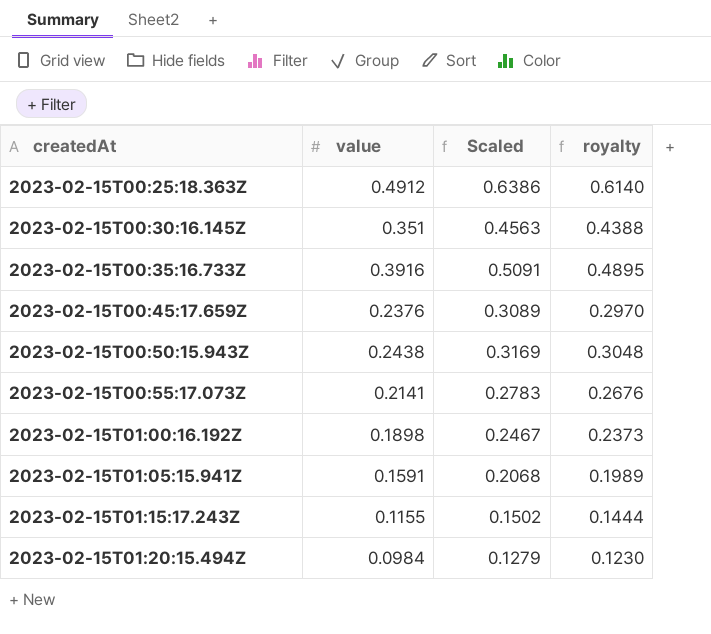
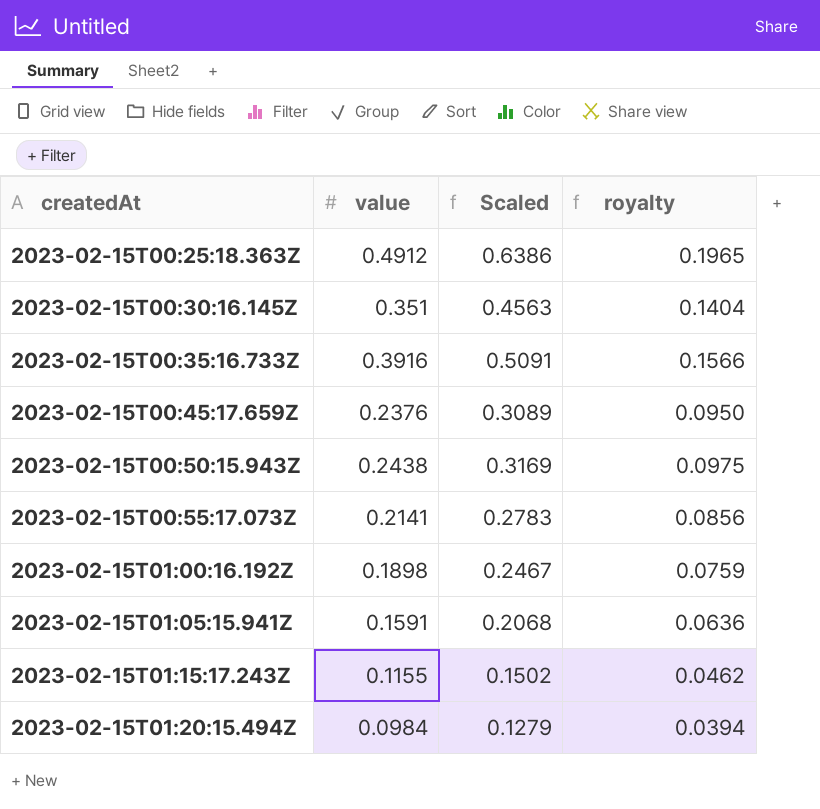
column royalty | formula: [value] * 1.25 -> [value] * 0.4

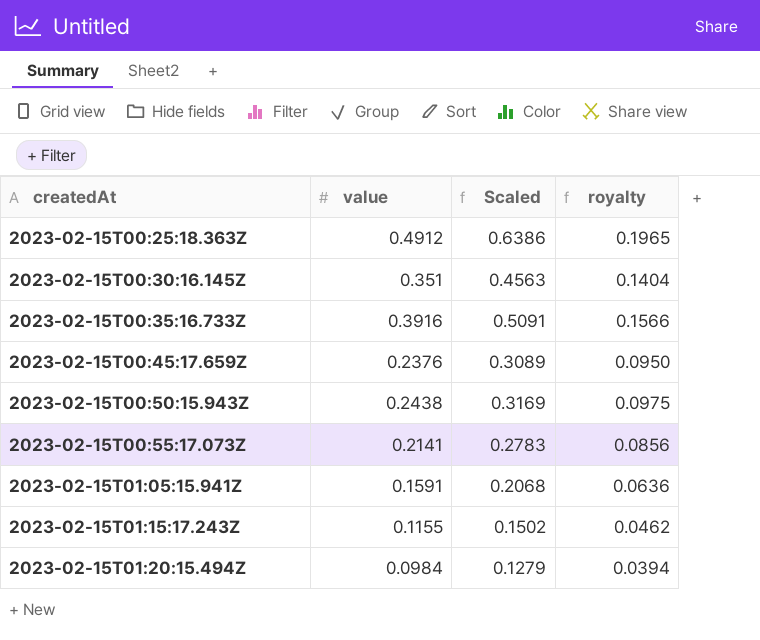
row 2023-02-15T01:00:16.192Z: 0.1898 | 0.2467 | 0.0759 -> none

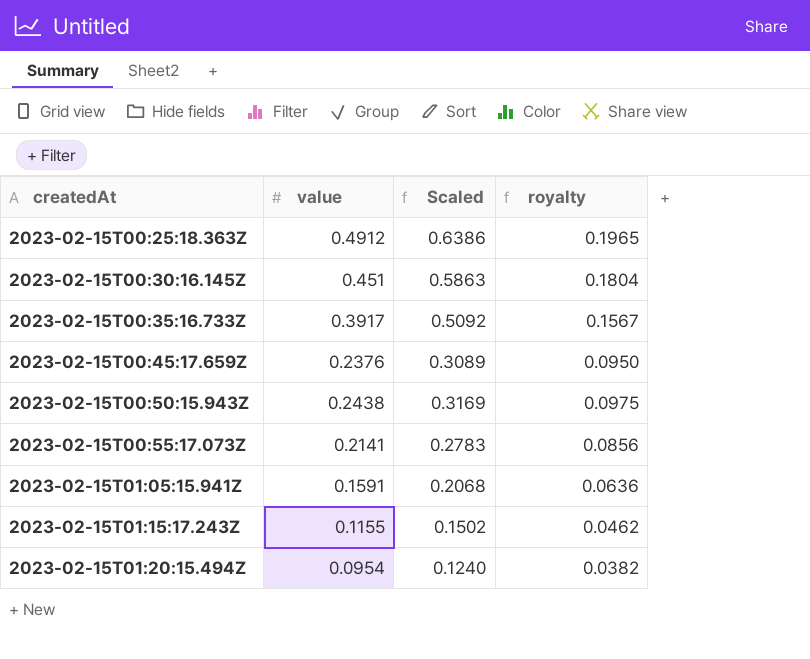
2023-02-15T00:30:16.145Z | value: 0.351 -> 0.451
2023-02-15T00:30:16.145Z | Scaled: 0.4563 -> 0.5863
2023-02-15T00:30:16.145Z | royalty: 0.1404 -> 0.1804
2023-02-15T00:35:16.733Z | value: 0.3916 -> 0.3917
2023-02-15T00:35:16.733Z | Scaled: 0.5091 -> 0.5092
2023-02-15T00:35:16.733Z | royalty: 0.1566 -> 0.1567
2023-02-15T01:20:15.494Z | value: 0.0984 -> 0.0954
2023-02-15T01:20:15.494Z | Scaled: 0.1279 -> 0.1240
2023-02-15T01:20:15.494Z | royalty: 0.0394 -> 0.0382

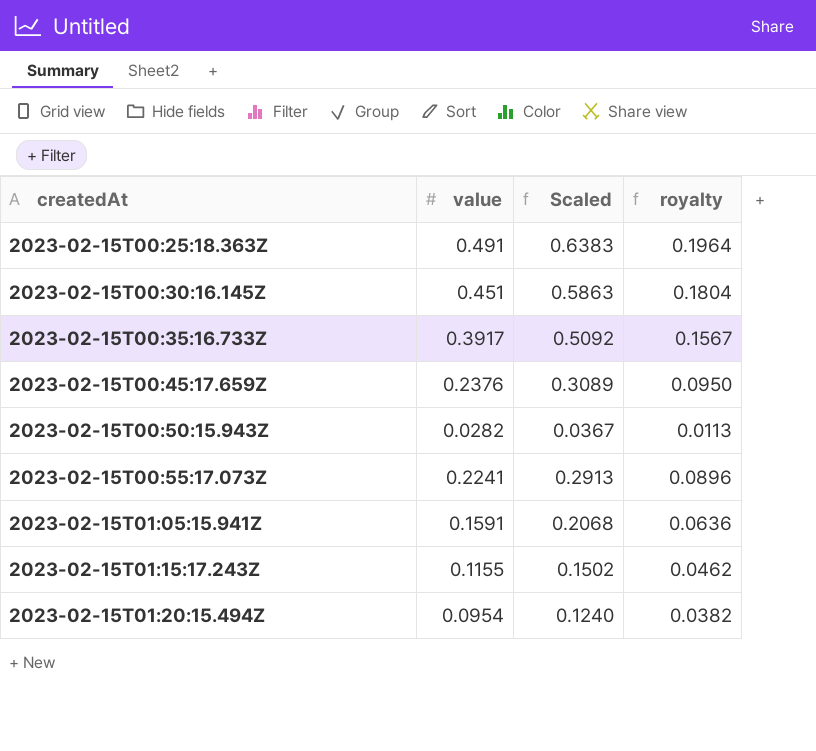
2023-02-15T00:25:18.363Z | value: 0.4912 -> 0.491
2023-02-15T00:25:18.363Z | Scaled: 0.6386 -> 0.6383
2023-02-15T00:25:18.363Z | royalty: 0.1965 -> 0.1964
2023-02-15T00:50:15.943Z | value: 0.2438 -> 0.0282
2023-02-15T00:50:15.943Z | Scaled: 0.3169 -> 0.0367
2023-02-15T00:50:15.943Z | royalty: 0.0975 -> 0.0113
2023-02-15T00:55:17.073Z | value: 0.2141 -> 0.2241
2023-02-15T00:55:17.073Z | Scaled: 0.2783 -> 0.2913
2023-02-15T00:55:17.073Z | royalty: 0.0856 -> 0.0896

